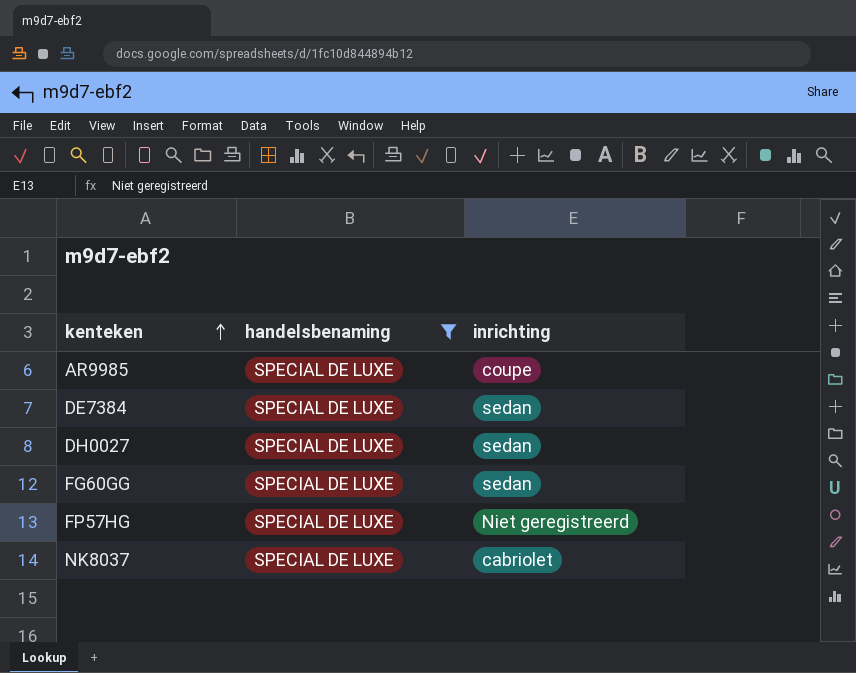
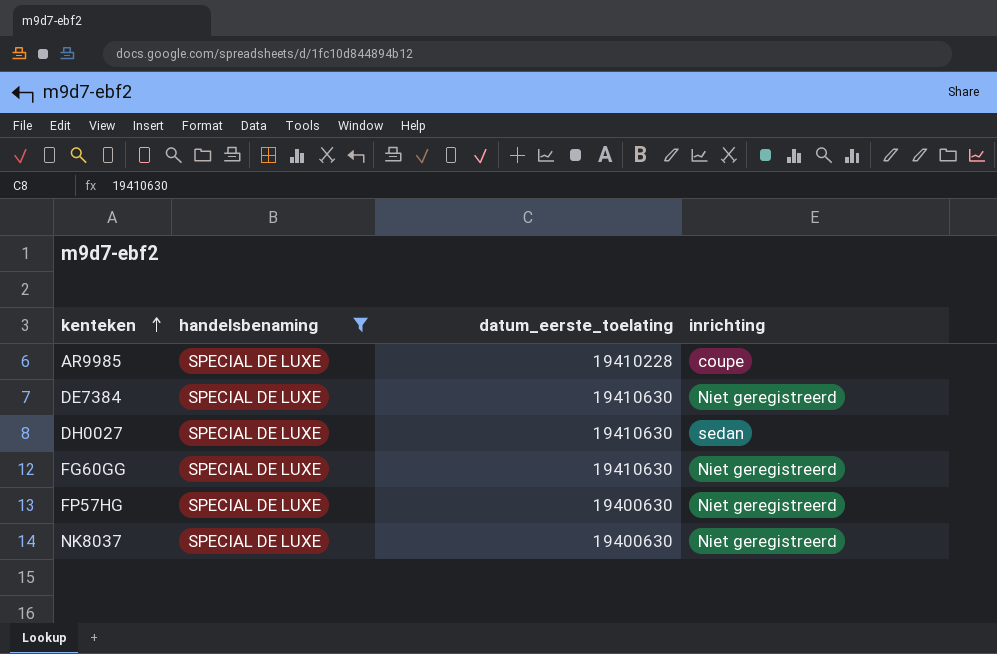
column datum_eerste_toelating | position: none -> 3
DE7384 | inrichting: sedan -> Niet geregistreerd
FG60GG | inrichting: sedan -> Niet geregistreerd
NK8037 | inrichting: cabriolet -> Niet geregistreerd

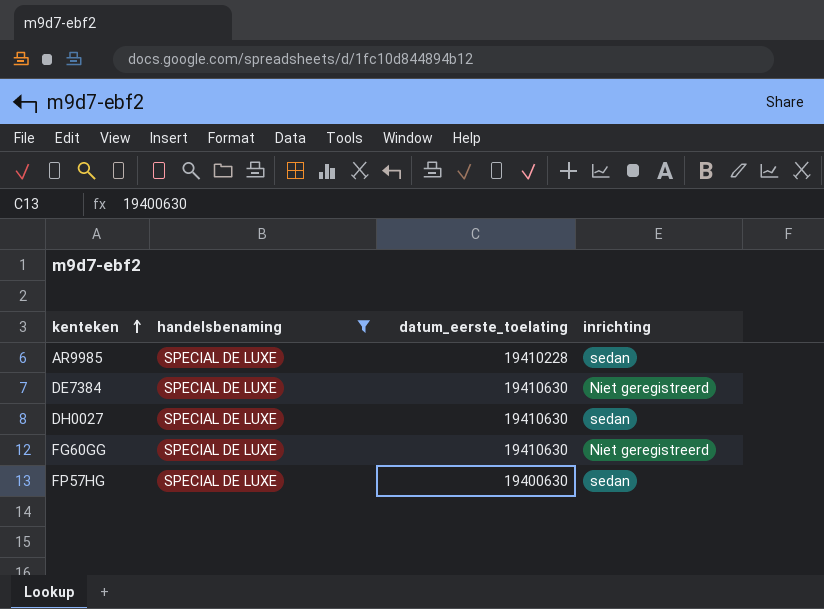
row NK8037: SPECIAL DE LUXE | 19400630 | Niet geregistreerd -> none
AR9985 | inrichting: coupe -> sedan
FP57HG | inrichting: Niet geregistreerd -> sedan

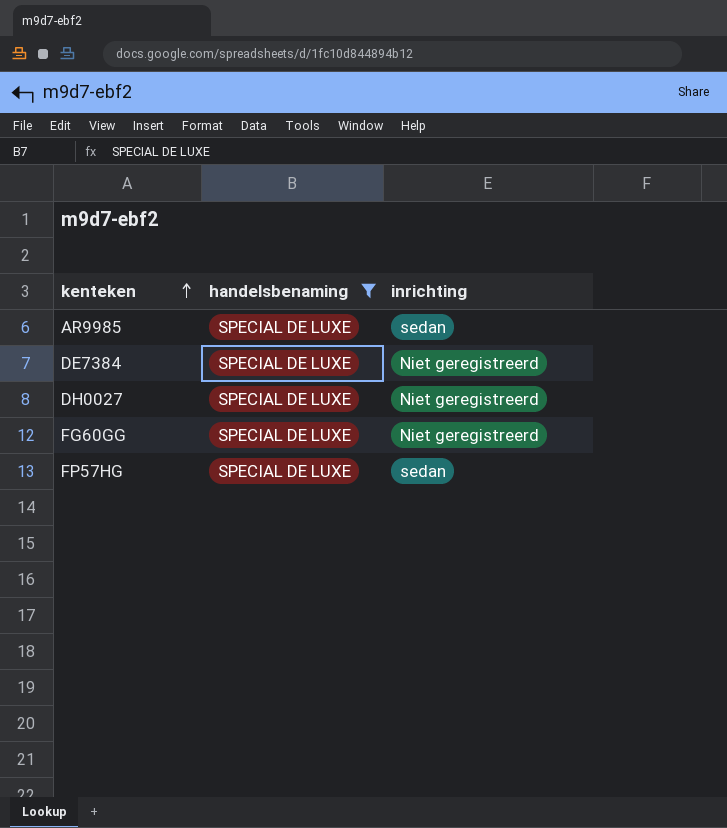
column datum_eerste_toelating | position: 3 -> none
DH0027 | inrichting: sedan -> Niet geregistreerd

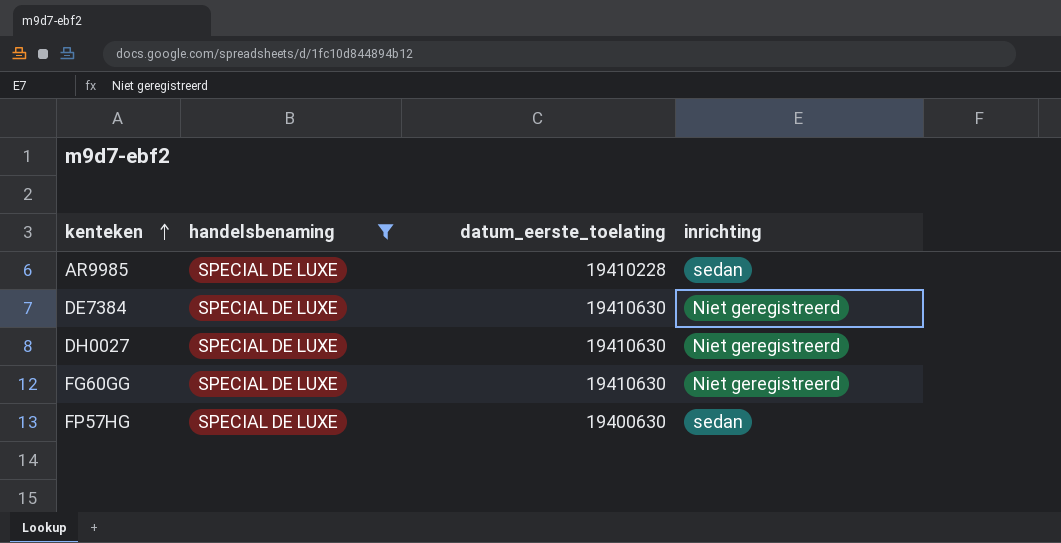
column datum_eerste_toelating | position: none -> 3

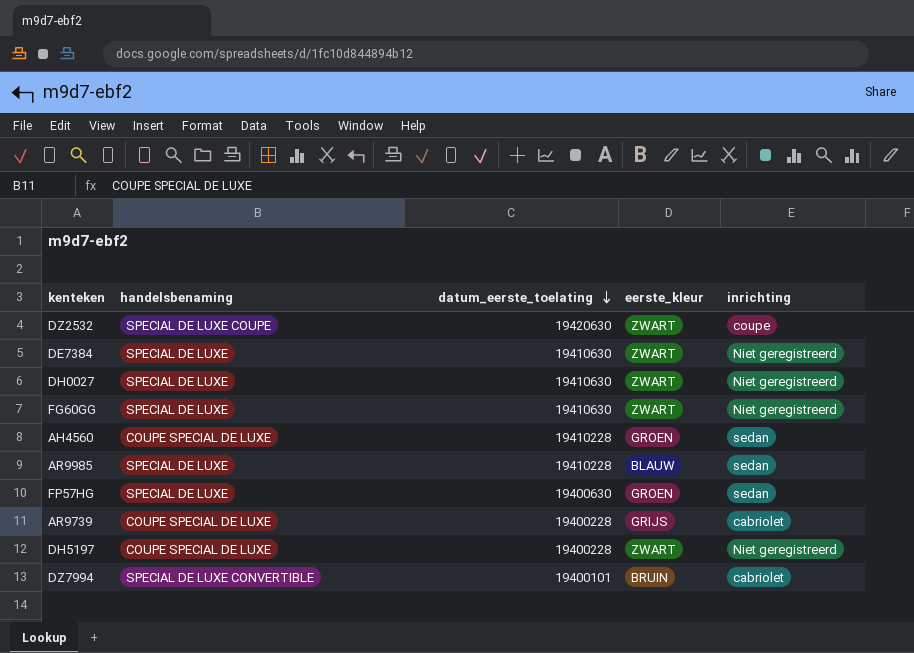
filter: handelsbenaming = SPECIAL DE LUXE -> none
row order: kenteken ascending -> datum_eerste_toelating descending
column eerste_kleur | position: none -> 4

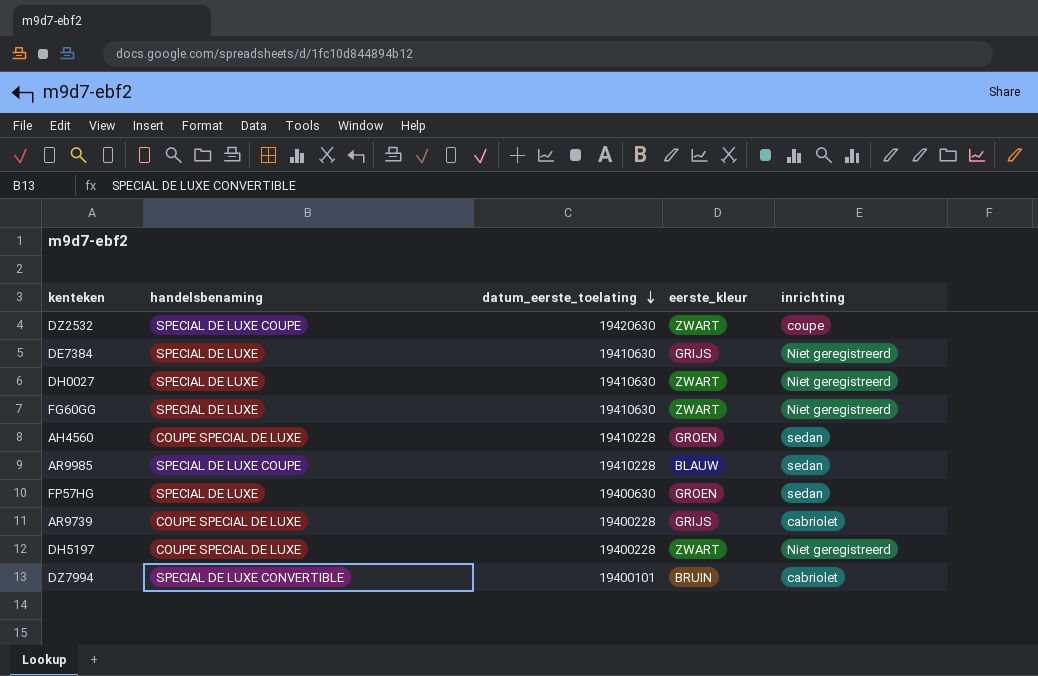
DE7384 | eerste_kleur: ZWART -> GRIJS
AR9985 | handelsbenaming: SPECIAL DE LUXE -> SPECIAL DE LUXE COUPE

